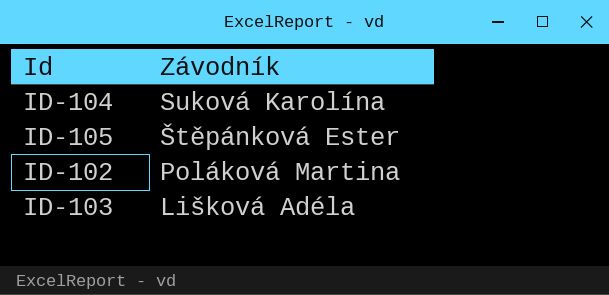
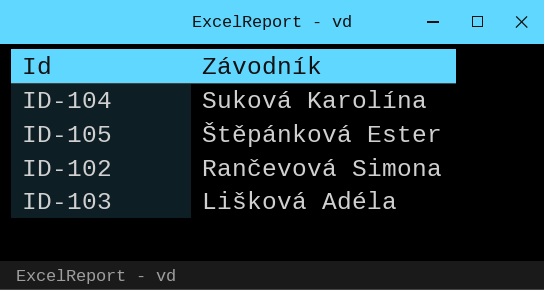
ID-102 | Závodník: Poláková Martina -> Rančevová Simona

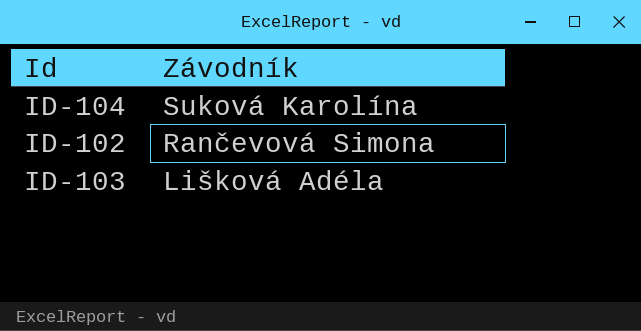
row ID-105: Štěpánková Ester -> none

